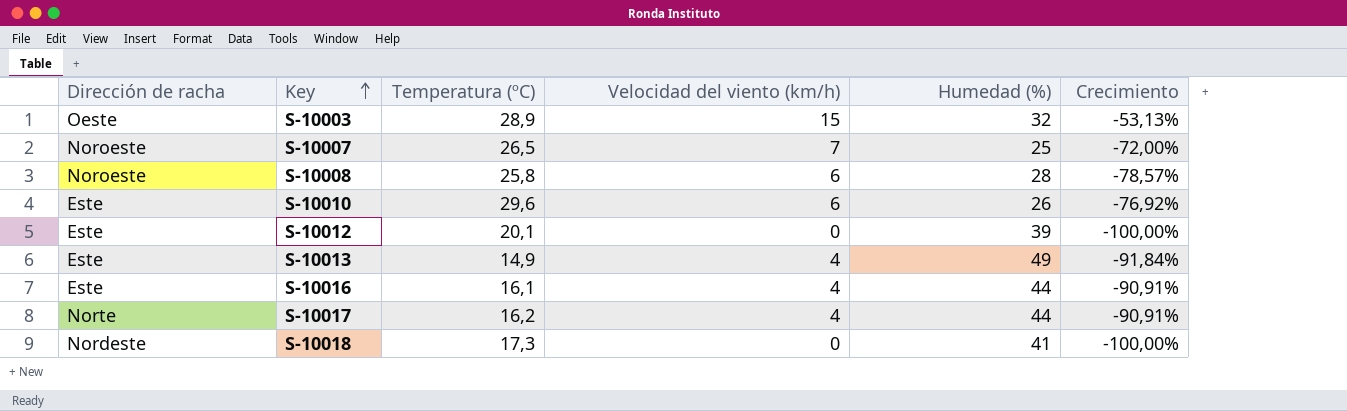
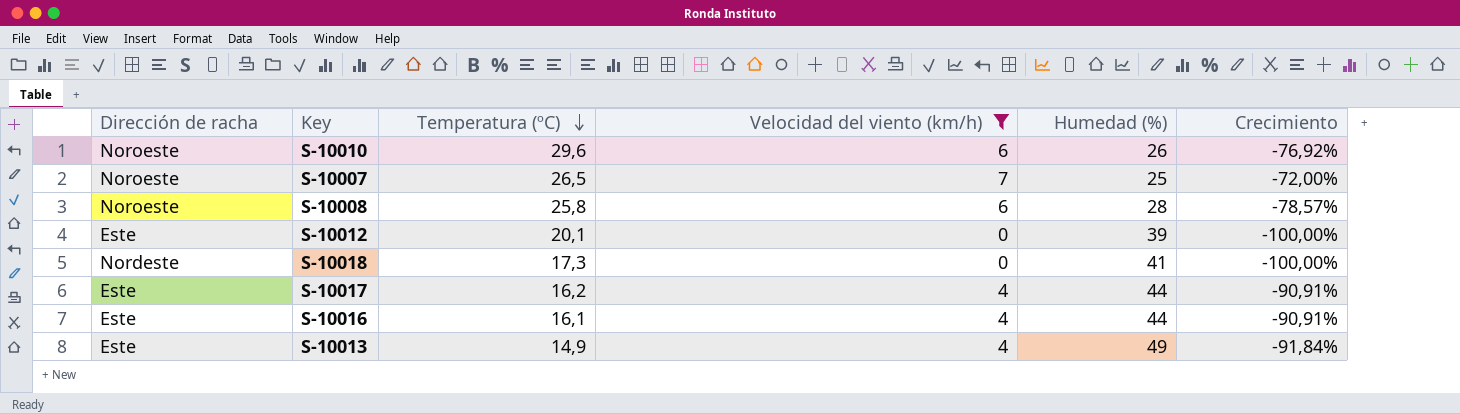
filter: none -> Velocidad del viento (km/h) != 15
row order: Key ascending -> Temperatura (ºC) descending
S-10010 | Dirección de racha: Este -> Noroeste
S-10017 | Dirección de racha: Norte -> Este

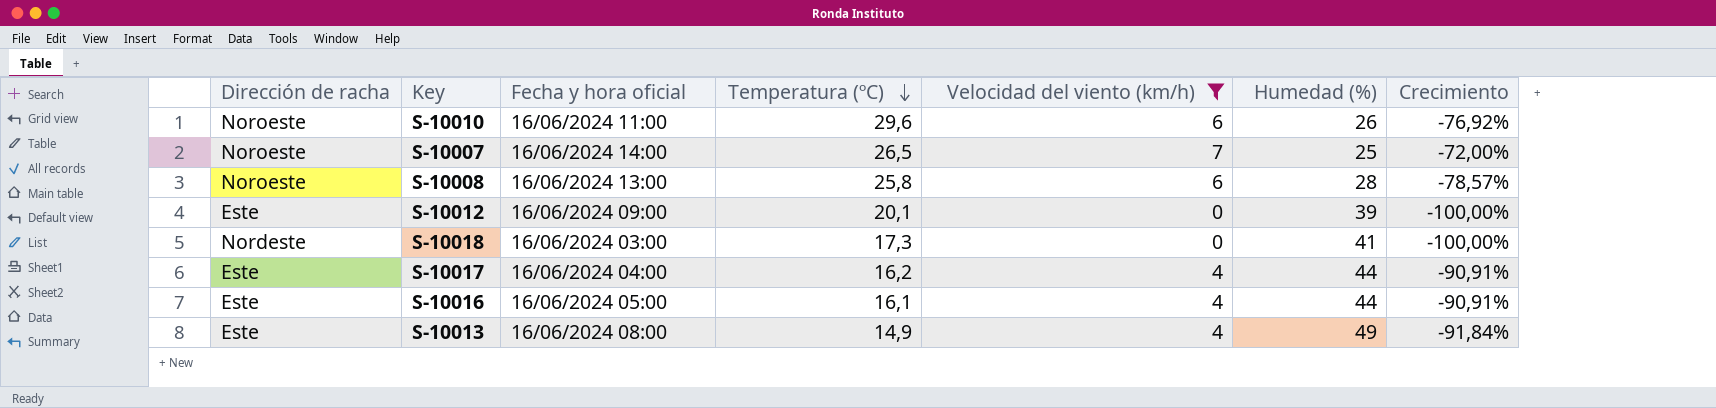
column Fecha y hora oficial | position: none -> 3

